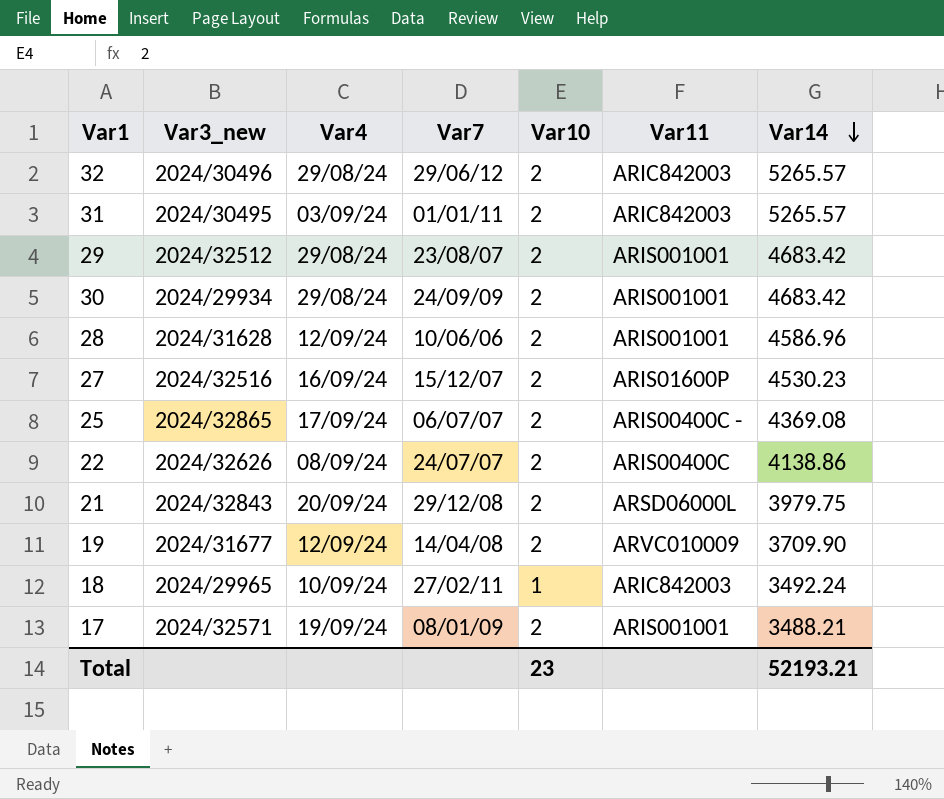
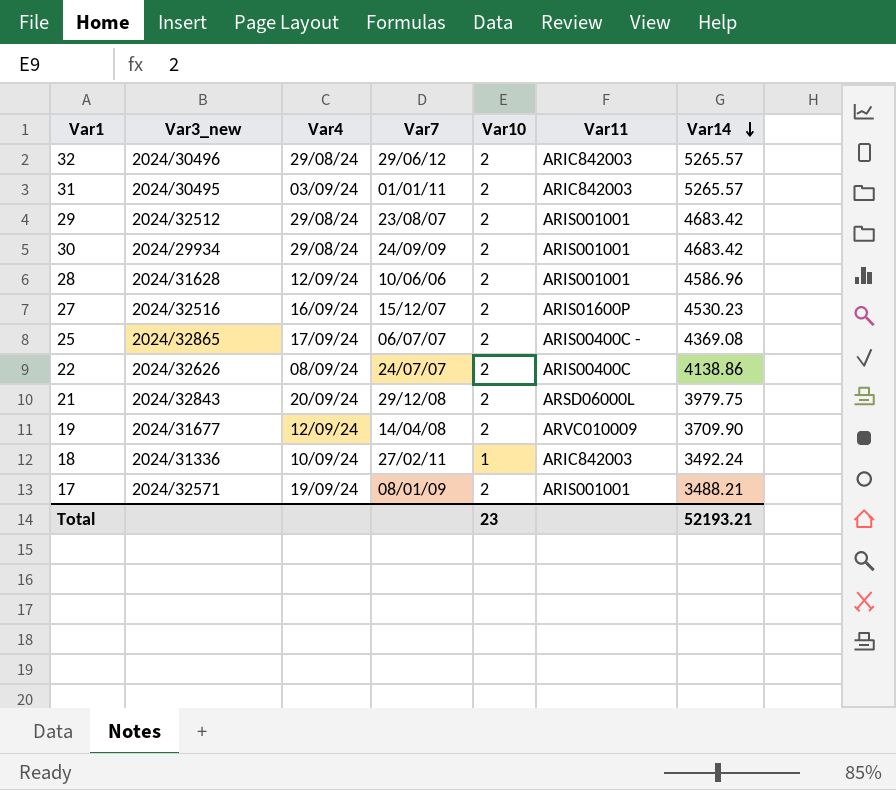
18 | Var3_new: 2024/29965 -> 2024/31336

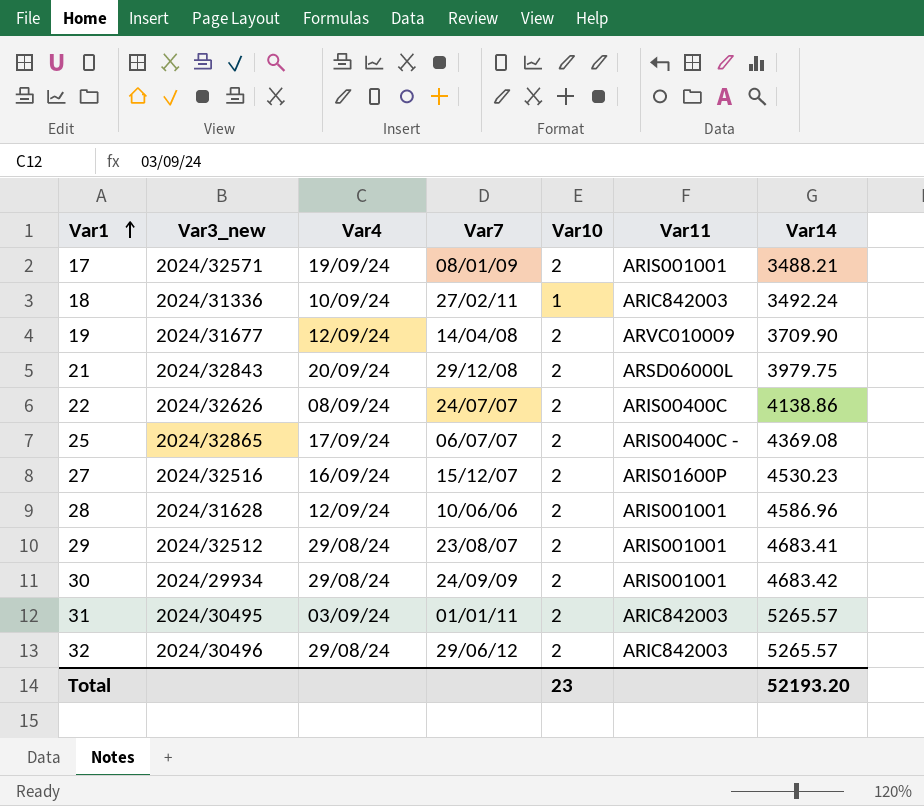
row order: Var14 descending -> Var1 ascending
29 | Var14: 4683.42 -> 4683.41
Total | Var14: 52193.21 -> 52193.20

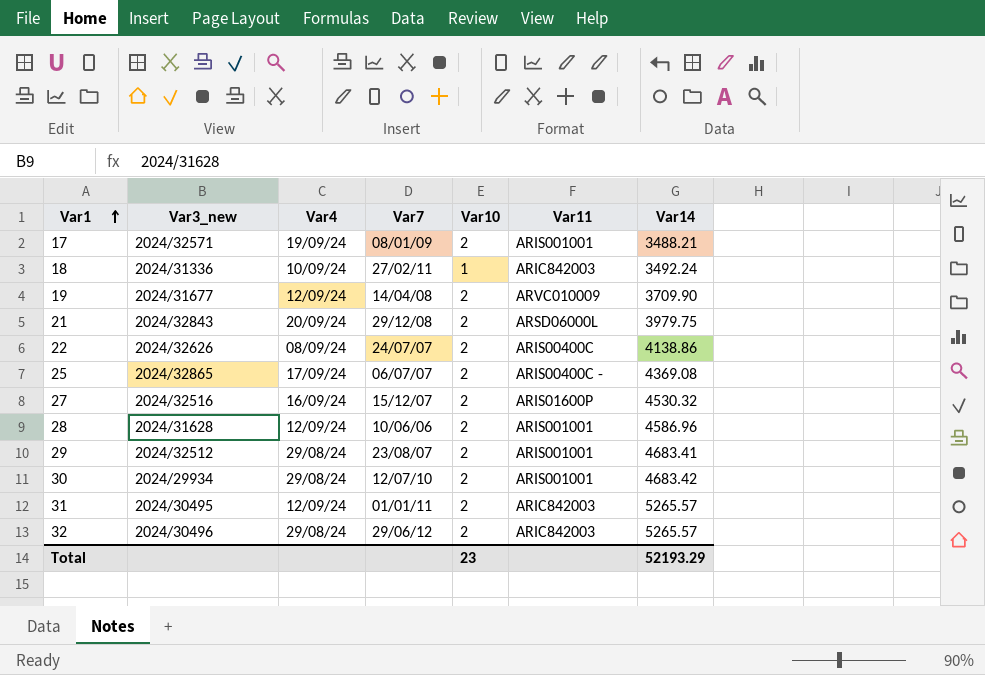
27 | Var14: 4530.23 -> 4530.32
30 | Var7: 24/09/09 -> 12/07/10
31 | Var4: 03/09/24 -> 12/09/24
Total | Var14: 52193.20 -> 52193.29

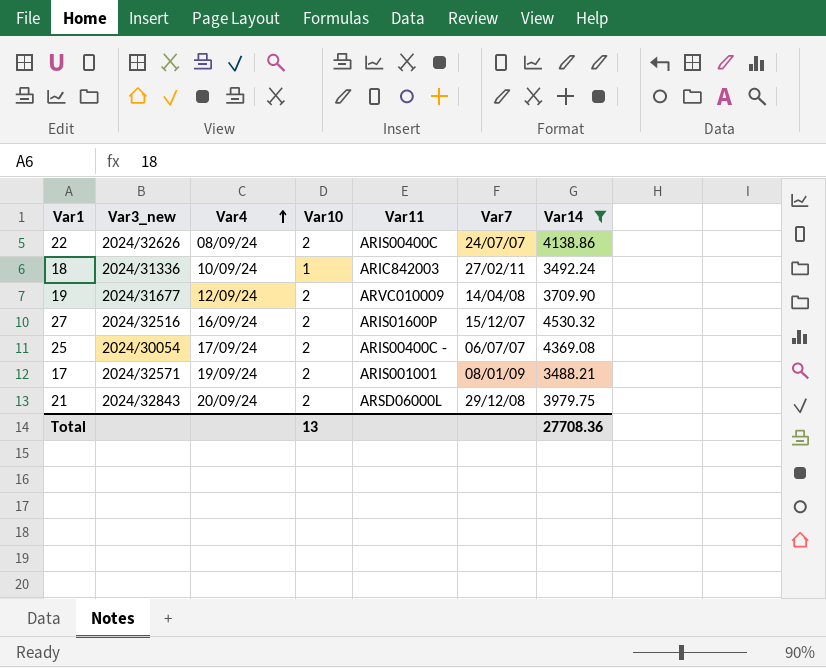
filter: none -> Var14 <= 4530.32
row order: Var1 ascending -> Var4 ascending
column Var7 | position: 4 -> 6
25 | Var3_new: 2024/32865 -> 2024/30054
Total | Var10: 23 -> 13
Total | Var14: 52193.29 -> 27708.36

